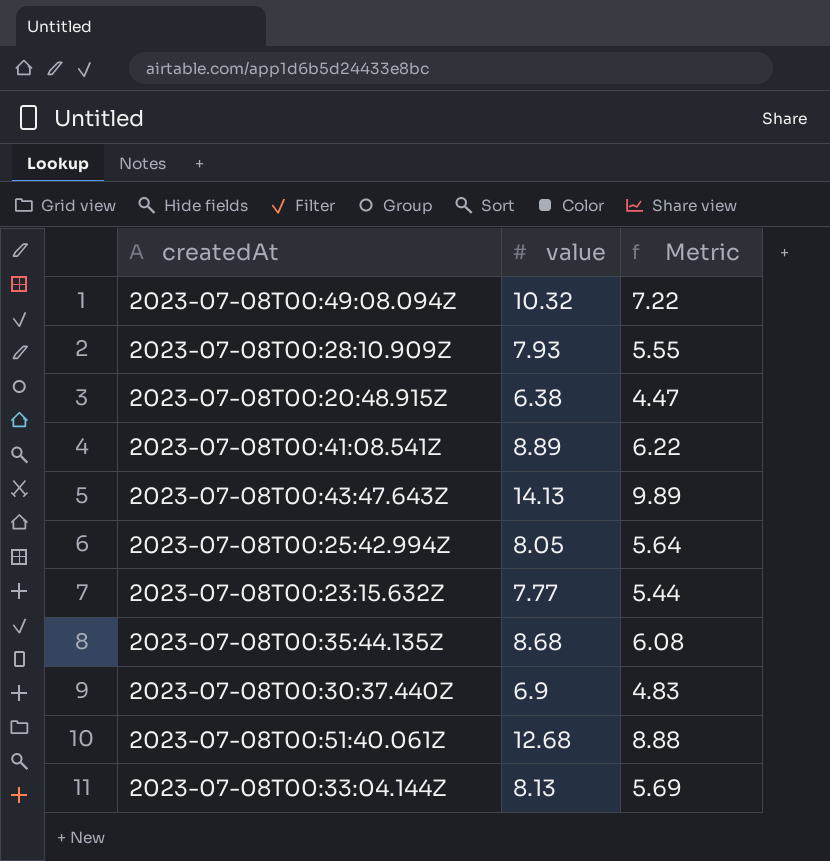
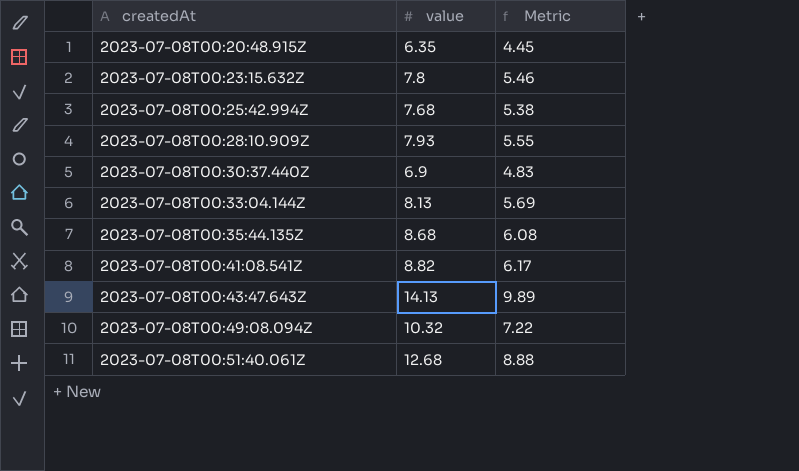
row order: none -> createdAt ascending
2023-07-08T00:20:48.915Z | value: 6.38 -> 6.35
2023-07-08T00:20:48.915Z | Metric: 4.47 -> 4.45
2023-07-08T00:23:15.632Z | value: 7.77 -> 7.8
2023-07-08T00:23:15.632Z | Metric: 5.44 -> 5.46
2023-07-08T00:25:42.994Z | value: 8.05 -> 7.68
2023-07-08T00:25:42.994Z | Metric: 5.64 -> 5.38
2023-07-08T00:41:08.541Z | value: 8.89 -> 8.82
2023-07-08T00:41:08.541Z | Metric: 6.22 -> 6.17

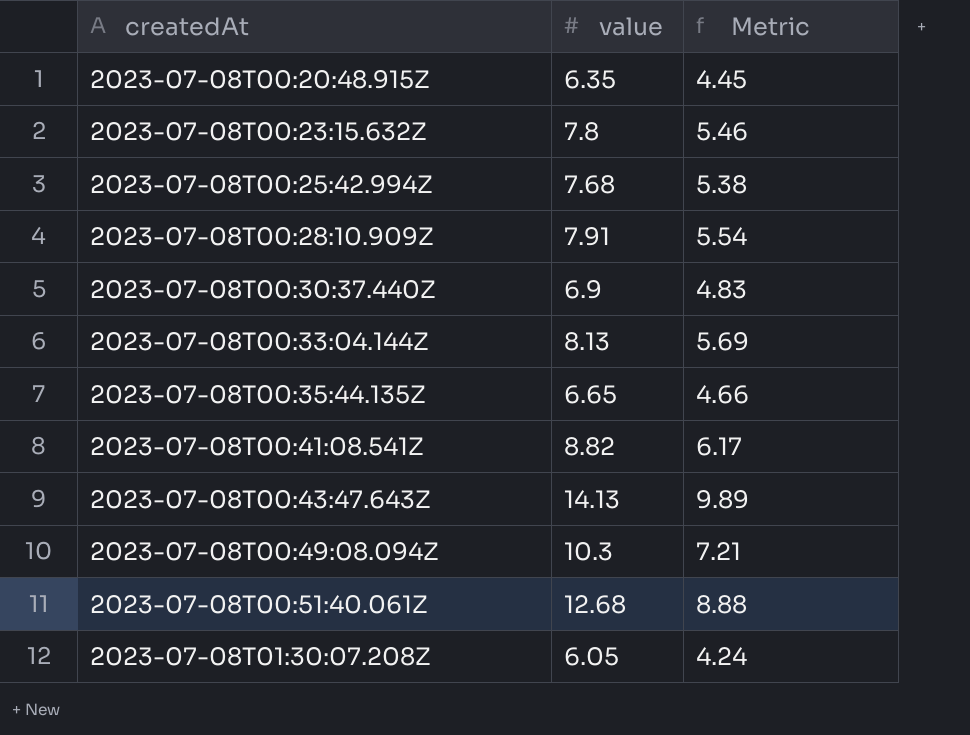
2023-07-08T00:28:10.909Z | value: 7.93 -> 7.91
2023-07-08T00:28:10.909Z | Metric: 5.55 -> 5.54
2023-07-08T00:35:44.135Z | value: 8.68 -> 6.65
2023-07-08T00:35:44.135Z | Metric: 6.08 -> 4.66
2023-07-08T00:49:08.094Z | value: 10.32 -> 10.3
2023-07-08T00:49:08.094Z | Metric: 7.22 -> 7.21
row 2023-07-08T01:30:07.208Z: none -> 6.05 | 4.24

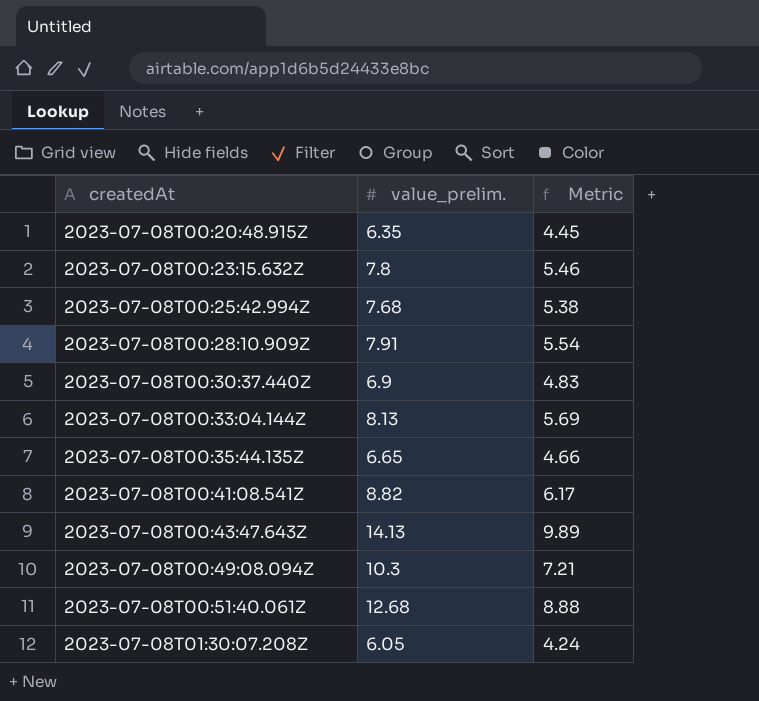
column name: value -> value_prelim.

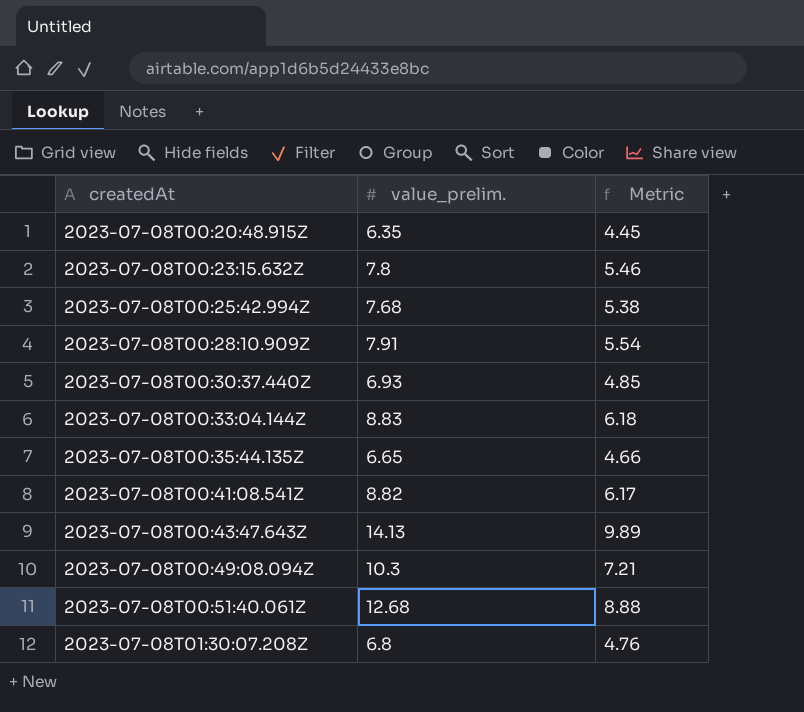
2023-07-08T00:30:37.440Z | value_prelim.: 6.9 -> 6.93
2023-07-08T00:30:37.440Z | Metric: 4.83 -> 4.85
2023-07-08T00:33:04.144Z | value_prelim.: 8.13 -> 8.83
2023-07-08T00:33:04.144Z | Metric: 5.69 -> 6.18
2023-07-08T01:30:07.208Z | value_prelim.: 6.05 -> 6.8
2023-07-08T01:30:07.208Z | Metric: 4.24 -> 4.76

